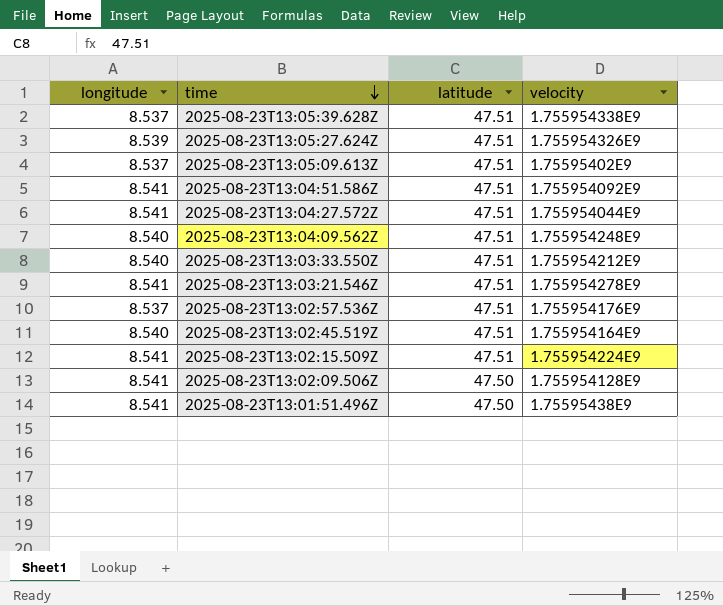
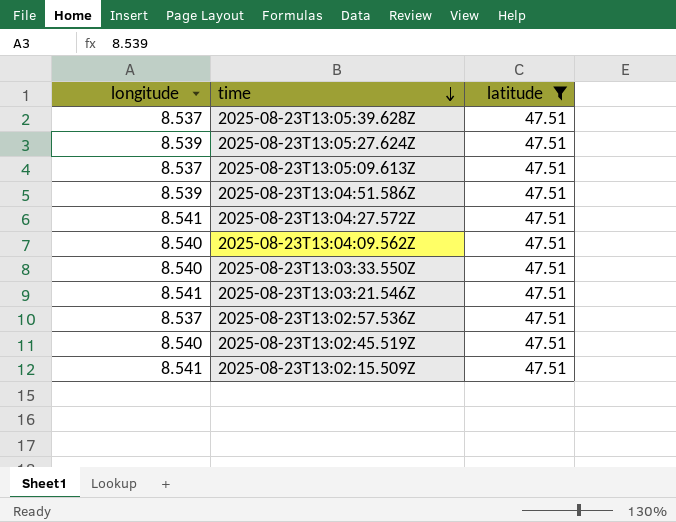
filter: none -> latitude = 47.51
column velocity | position: 4 -> none
2025-08-23T13:04:51.586Z | longitude: 8.541 -> 8.539

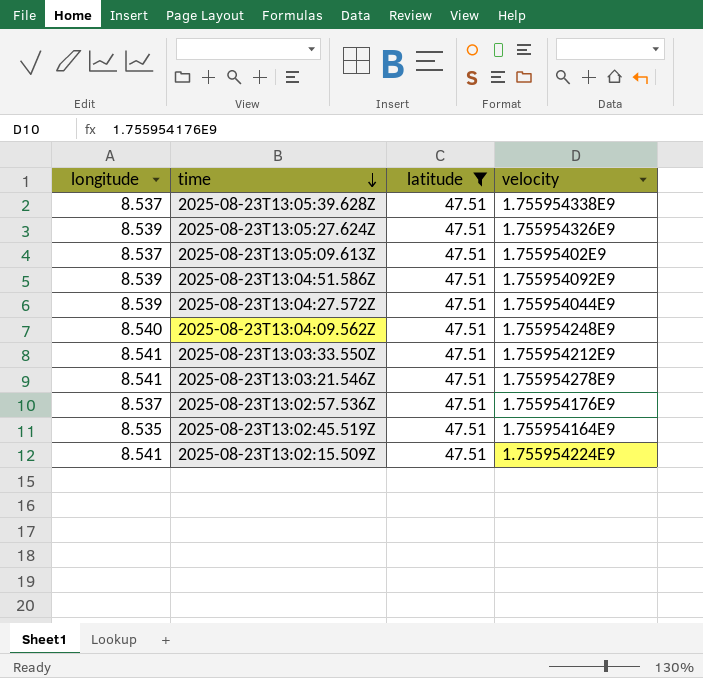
column velocity | position: none -> 4
2025-08-23T13:04:27.572Z | longitude: 8.541 -> 8.539
2025-08-23T13:03:33.550Z | longitude: 8.540 -> 8.541
2025-08-23T13:02:45.519Z | longitude: 8.540 -> 8.535

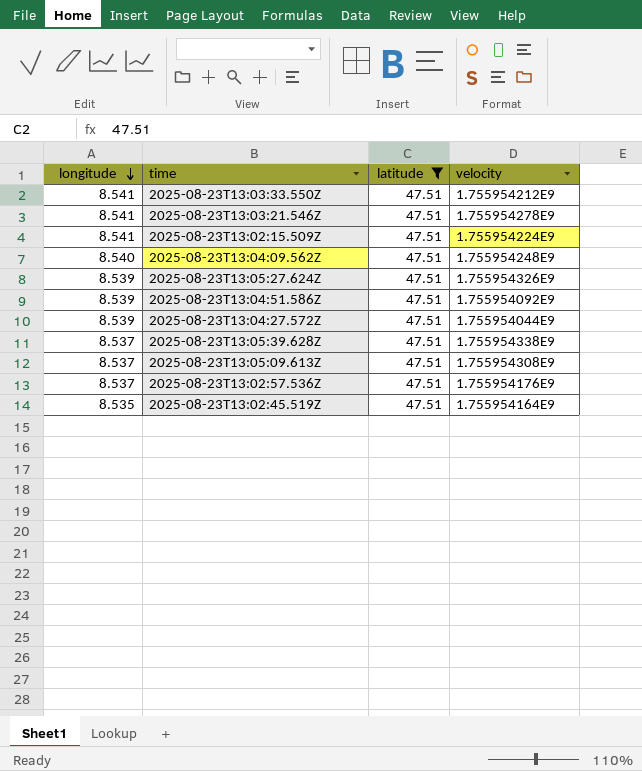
row order: time descending -> longitude descending
2025-08-23T13:05:09.613Z | velocity: 1.75595402E9 -> 1.755954308E9

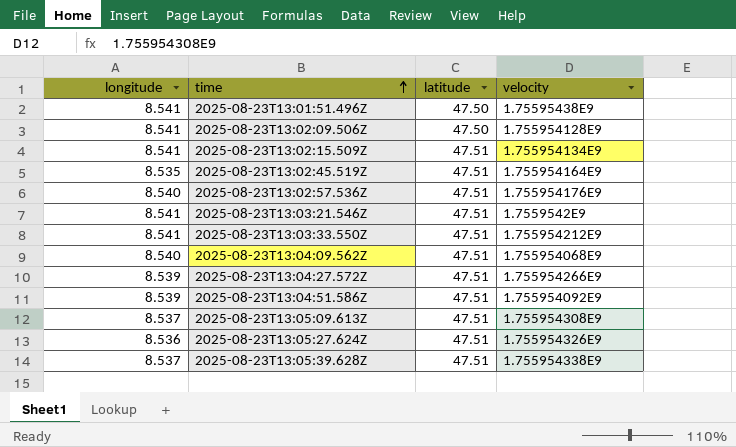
filter: latitude = 47.51 -> none
row order: longitude descending -> time ascending
2025-08-23T13:02:15.509Z | velocity: 1.755954224E9 -> 1.755954134E9
2025-08-23T13:02:57.536Z | longitude: 8.537 -> 8.540
2025-08-23T13:03:21.546Z | velocity: 1.755954278E9 -> 1.7559542E9
2025-08-23T13:04:09.562Z | velocity: 1.755954248E9 -> 1.755954068E9
2025-08-23T13:04:27.572Z | velocity: 1.755954044E9 -> 1.755954266E9
2025-08-23T13:05:27.624Z | longitude: 8.539 -> 8.536

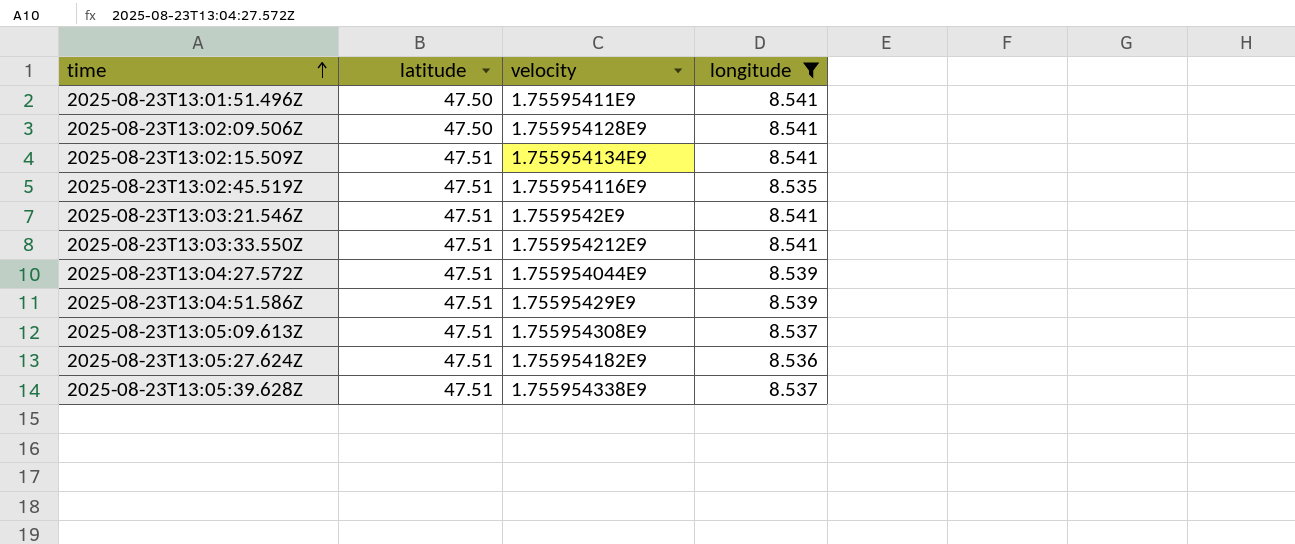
filter: none -> longitude != 8.540
column longitude | position: 1 -> 4
2025-08-23T13:01:51.496Z | velocity: 1.75595438E9 -> 1.75595411E9
2025-08-23T13:02:45.519Z | velocity: 1.755954164E9 -> 1.755954116E9
2025-08-23T13:04:27.572Z | velocity: 1.755954266E9 -> 1.755954044E9
2025-08-23T13:04:51.586Z | velocity: 1.755954092E9 -> 1.75595429E9
2025-08-23T13:05:27.624Z | velocity: 1.755954326E9 -> 1.755954182E9

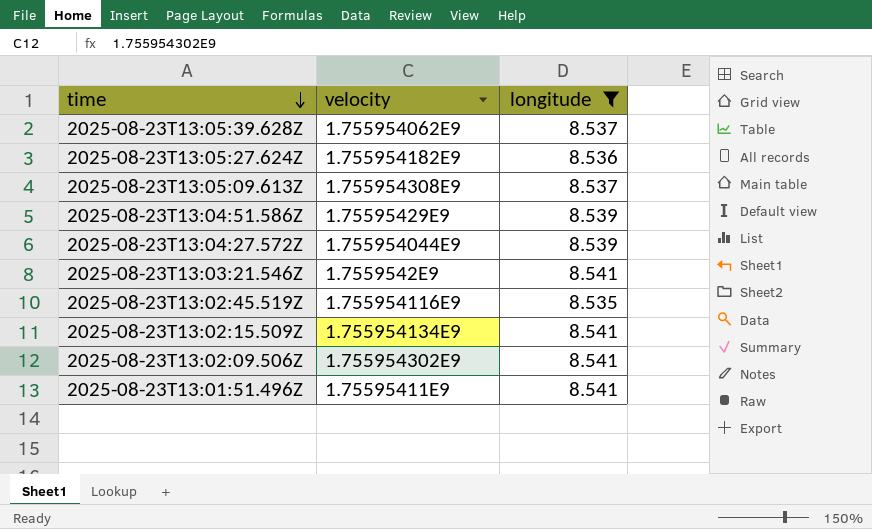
row order: time ascending -> time descending
column latitude | position: 2 -> none
row 2025-08-23T13:03:33.550Z: 47.51 | 1.755954212E9 | 8.541 -> none
2025-08-23T13:05:39.628Z | velocity: 1.755954338E9 -> 1.755954062E9
2025-08-23T13:02:09.506Z | velocity: 1.755954128E9 -> 1.755954302E9

